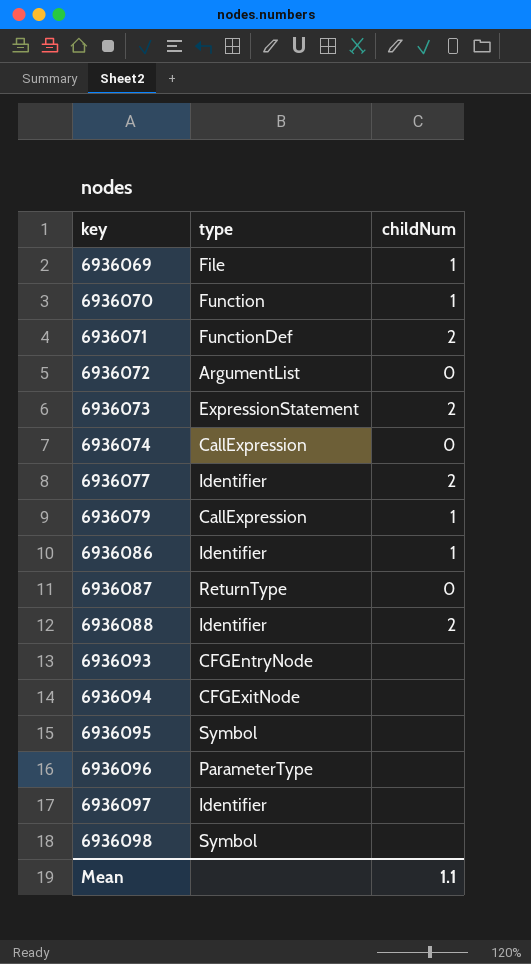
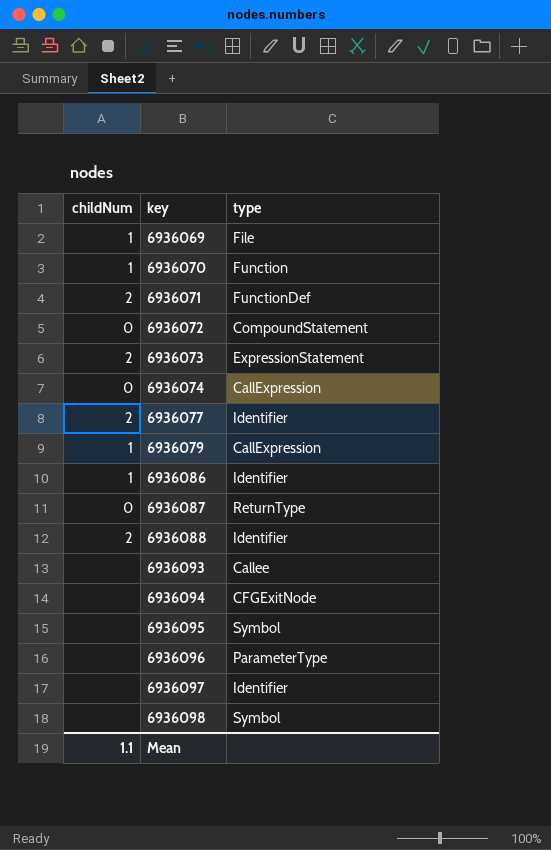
column childNum | position: 3 -> 1
6936072 | type: ArgumentList -> CompoundStatement
6936093 | type: CFGEntryNode -> Callee

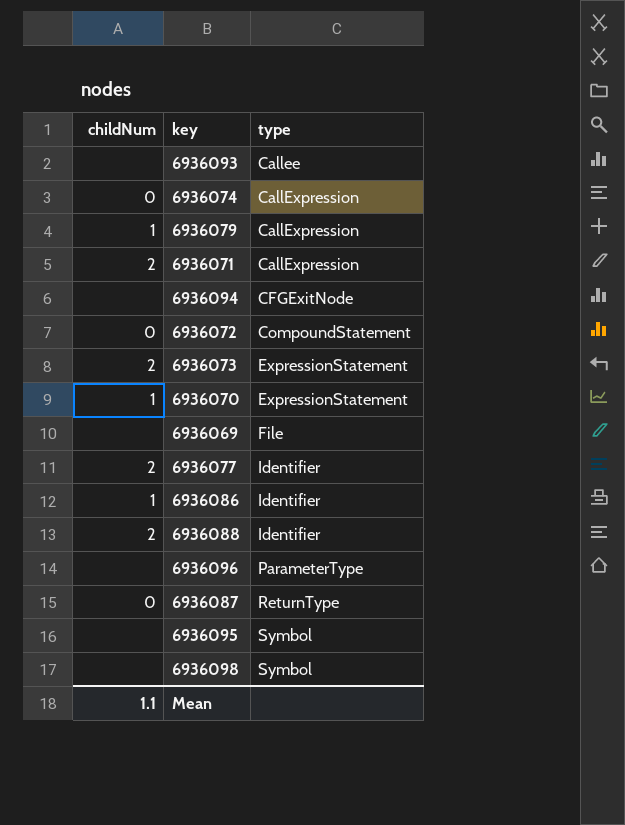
row order: key ascending -> type ascending
row 6936097: none | Identifier -> none
6936071 | type: FunctionDef -> CallExpression
6936070 | type: Function -> ExpressionStatement
6936069 | childNum: 1 -> none

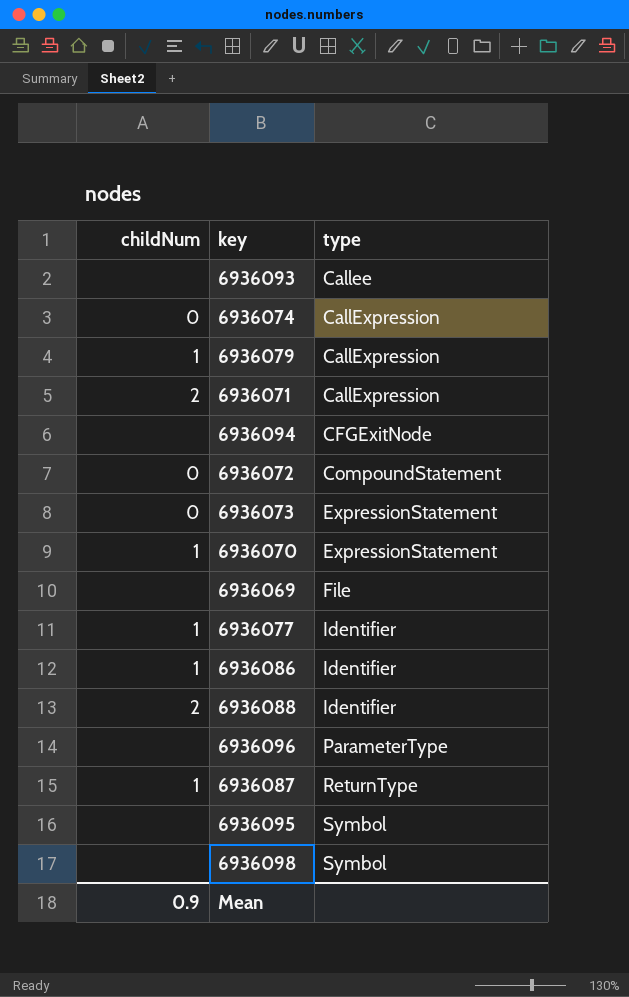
6936073 | childNum: 2 -> 0
6936077 | childNum: 2 -> 1
6936087 | childNum: 0 -> 1
Mean | childNum: 1.1 -> 0.9

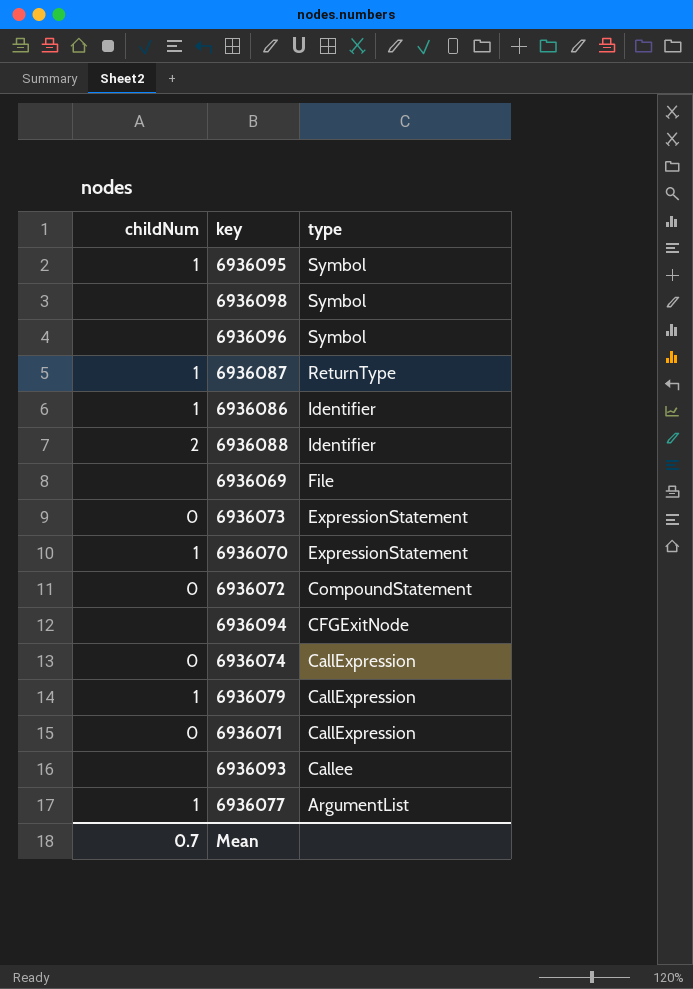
row order: type ascending -> type descending
6936095 | childNum: none -> 1
6936096 | type: ParameterType -> Symbol
6936071 | childNum: 2 -> 0
6936077 | type: Identifier -> ArgumentList
Mean | childNum: 0.9 -> 0.7

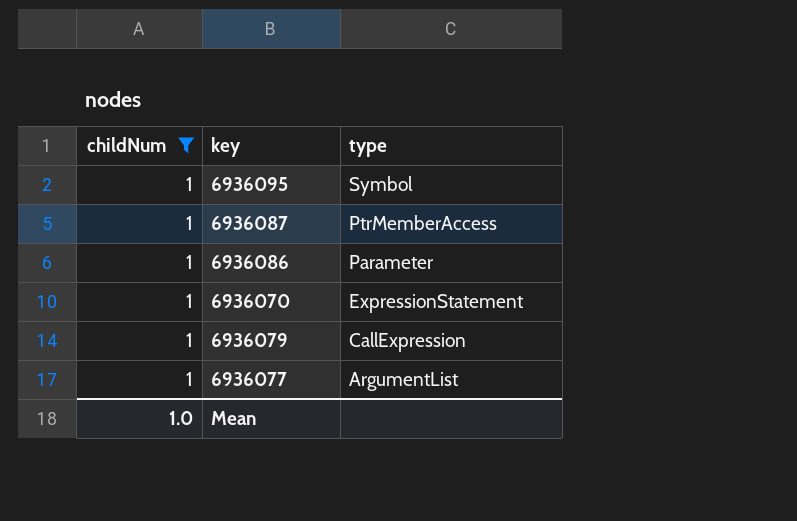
filter: none -> childNum = 1
6936087 | type: ReturnType -> PtrMemberAccess
6936086 | type: Identifier -> Parameter
Mean | childNum: 0.7 -> 1.0

